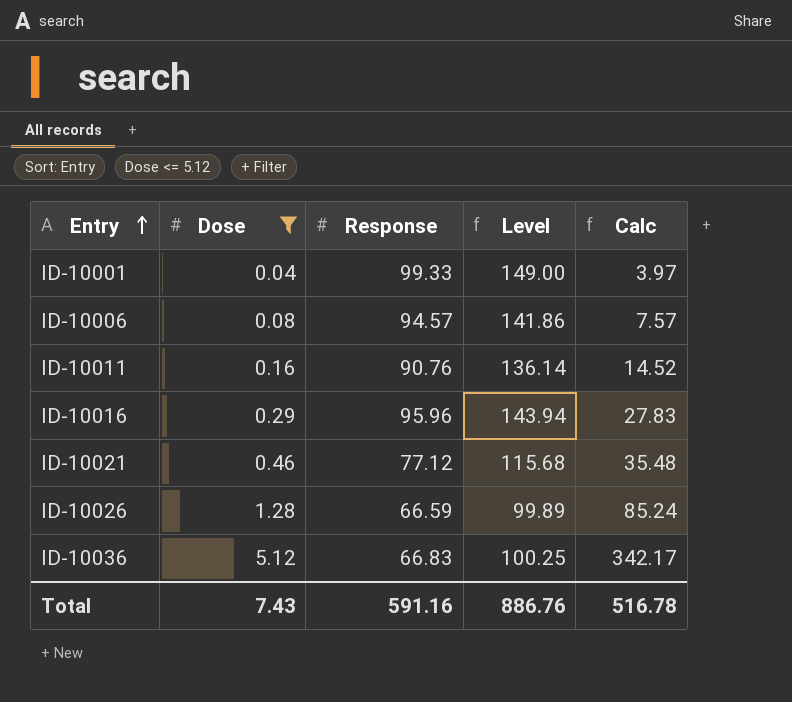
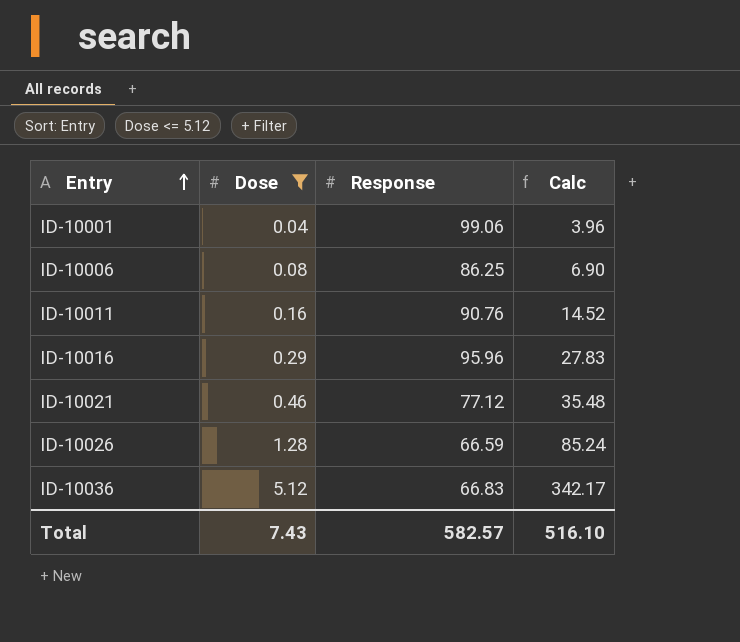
column Level | formula: [Response] * 1.5 -> none
ID-10001 | Response: 99.33 -> 99.06
ID-10001 | Calc: 3.97 -> 3.96
ID-10006 | Response: 94.57 -> 86.25
ID-10006 | Calc: 7.57 -> 6.90
Total | Response: 591.16 -> 582.57
Total | Calc: 516.78 -> 516.10

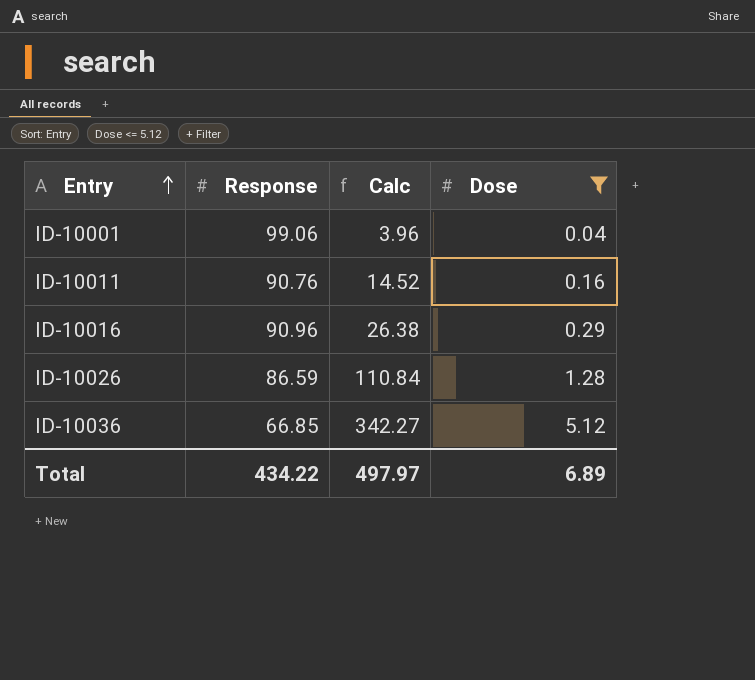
column Dose | position: 2 -> 4
row ID-10006: 0.08 | 86.25 | 6.90 -> none
row ID-10021: 0.46 | 77.12 | 35.48 -> none
ID-10016 | Response: 95.96 -> 90.96
ID-10016 | Calc: 27.83 -> 26.38
ID-10026 | Response: 66.59 -> 86.59
ID-10026 | Calc: 85.24 -> 110.84
ID-10036 | Response: 66.83 -> 66.85
ID-10036 | Calc: 342.17 -> 342.27
Total | Response: 582.57 -> 434.22
Total | Calc: 516.10 -> 497.97
Total | Dose: 7.43 -> 6.89

